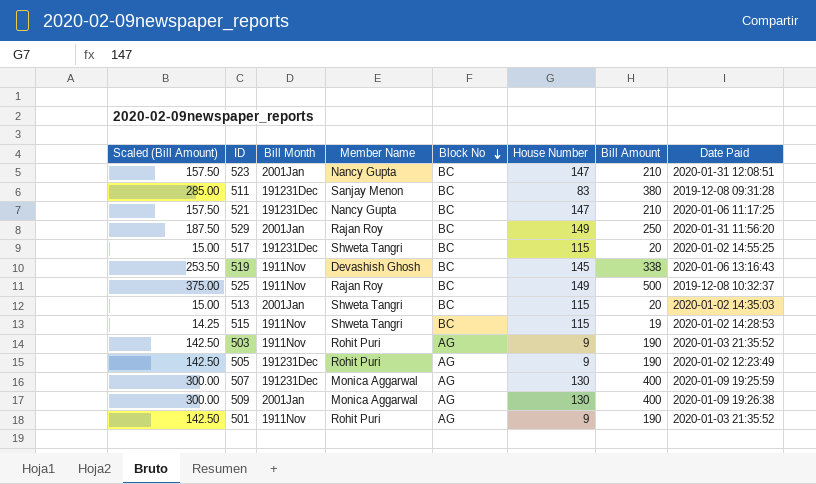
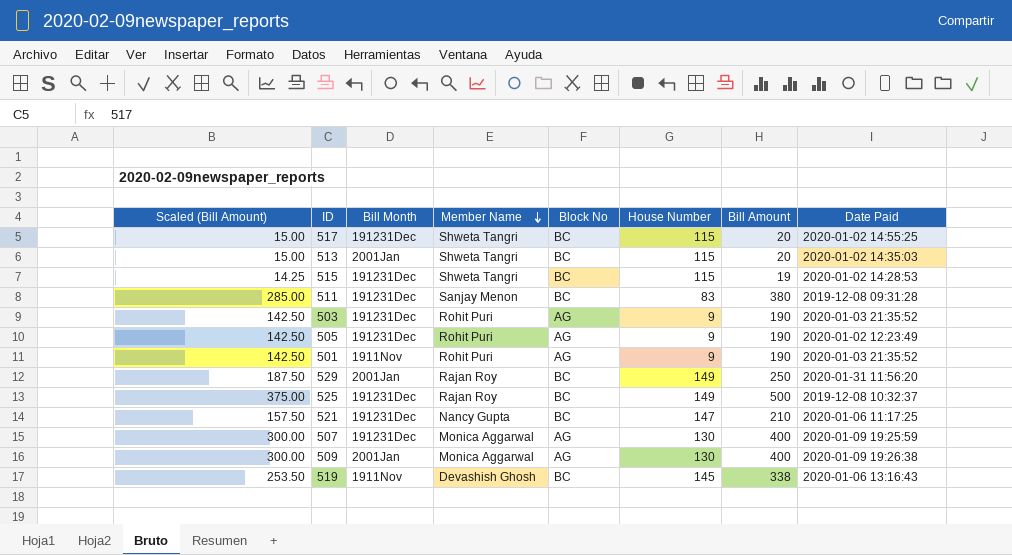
row order: Block No descending -> Member Name descending
row 523: 157.50 | 2001Jan | Nancy Gupta | BC | 147 | 210 | 2020-01-31 12:08:51 -> none
515 | Bill Month: 1911Nov -> 191231Dec
503 | Bill Month: 1911Nov -> 191231Dec
525 | Bill Month: 1911Nov -> 191231Dec

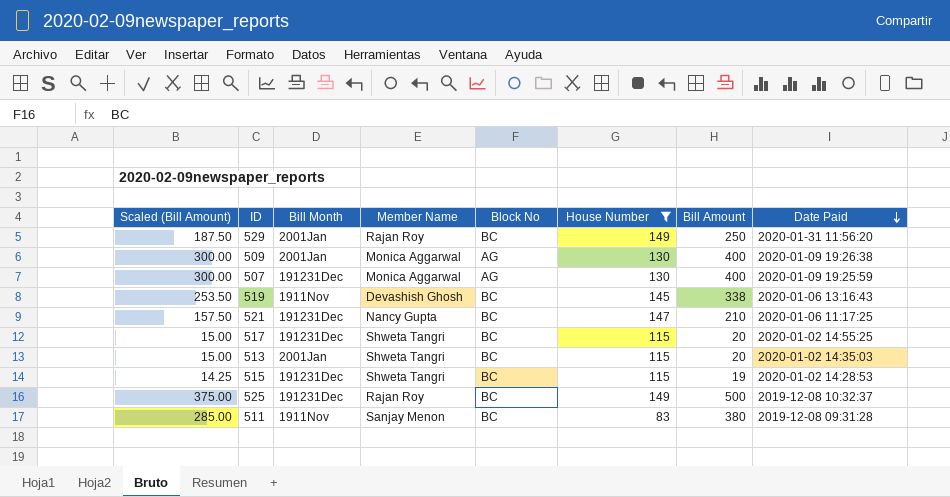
filter: none -> House Number != 9
row order: Member Name descending -> Date Paid descending
511 | Bill Month: 191231Dec -> 1911Nov

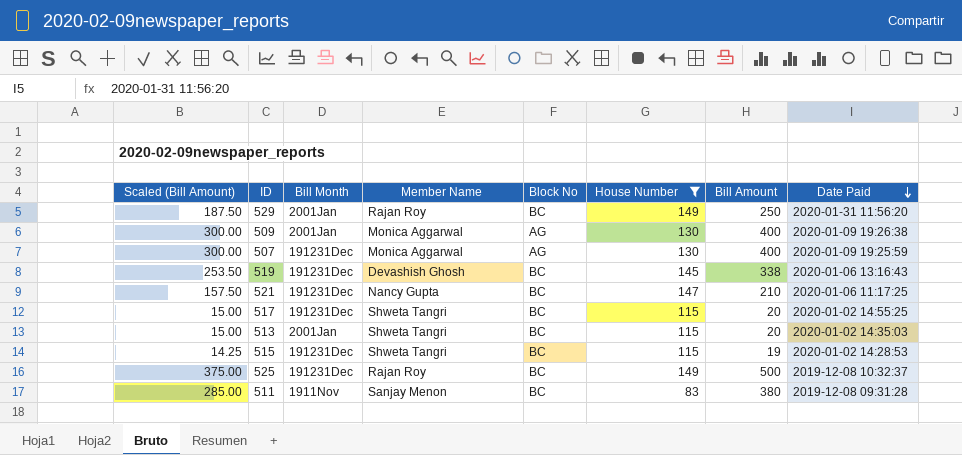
519 | Bill Month: 1911Nov -> 191231Dec

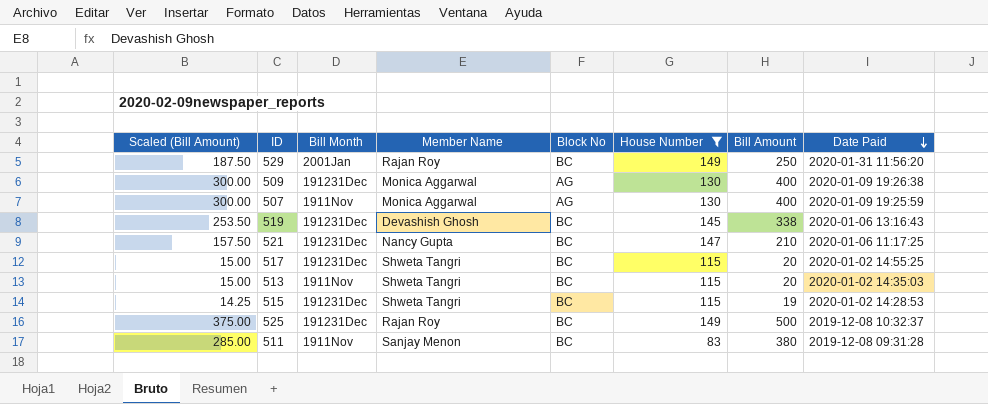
509 | Bill Month: 2001Jan -> 191231Dec
507 | Bill Month: 191231Dec -> 1911Nov
513 | Bill Month: 2001Jan -> 1911Nov

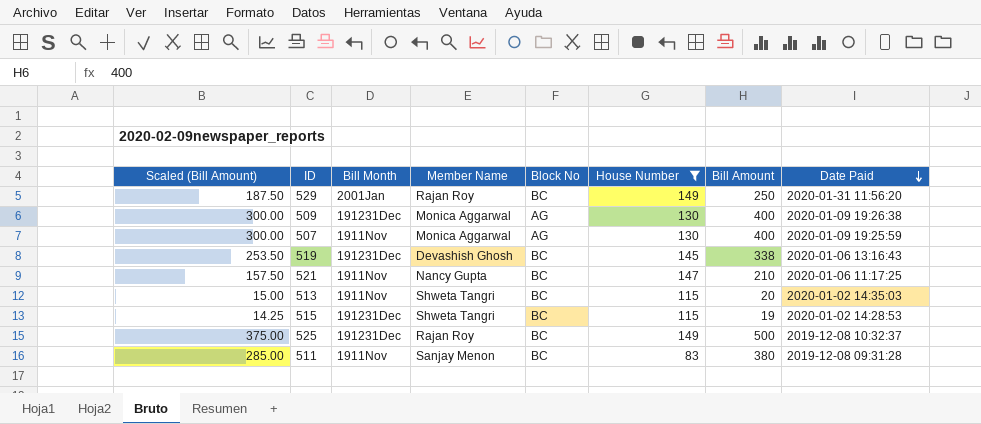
row 517: 15.00 | 191231Dec | Shweta Tangri | BC | 115 | 20 | 2020-01-02 14:55:25 -> none
521 | Bill Month: 191231Dec -> 1911Nov

